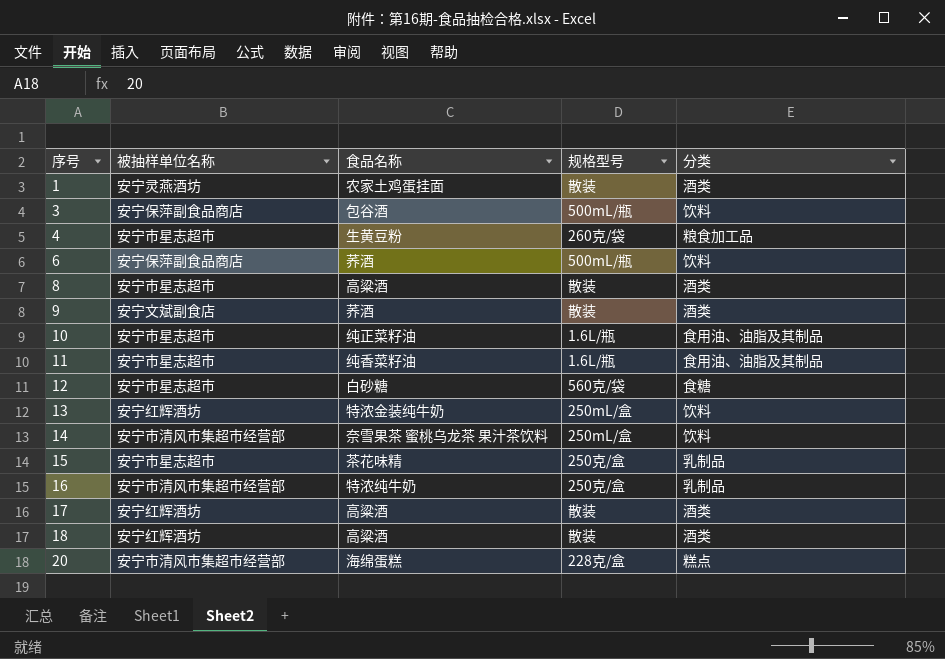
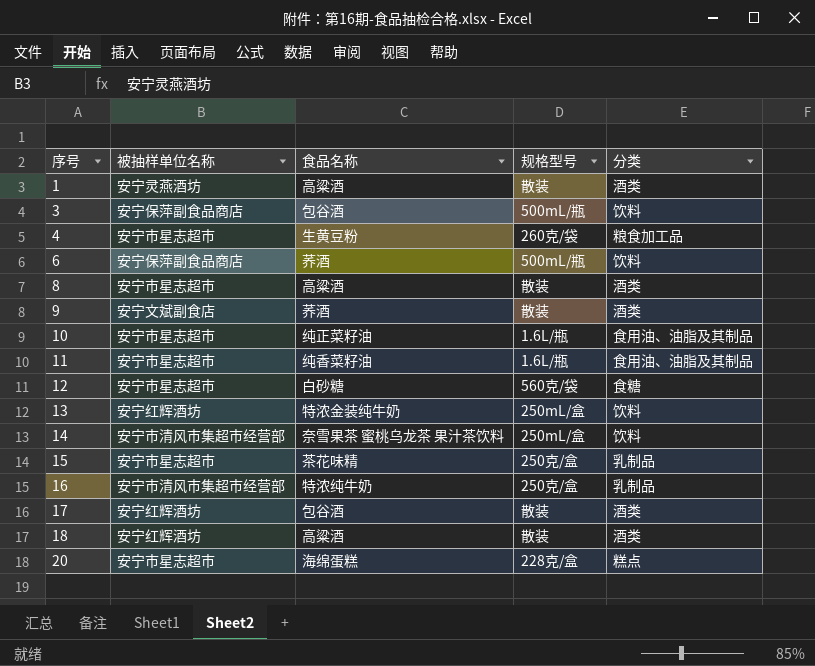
1 | 食品名称: 农家土鸡蛋挂面 -> 高粱酒
17 | 食品名称: 高粱酒 -> 包谷酒
20 | 被抽样单位名称: 安宁市清风市集超市经营部 -> 安宁市星志超市

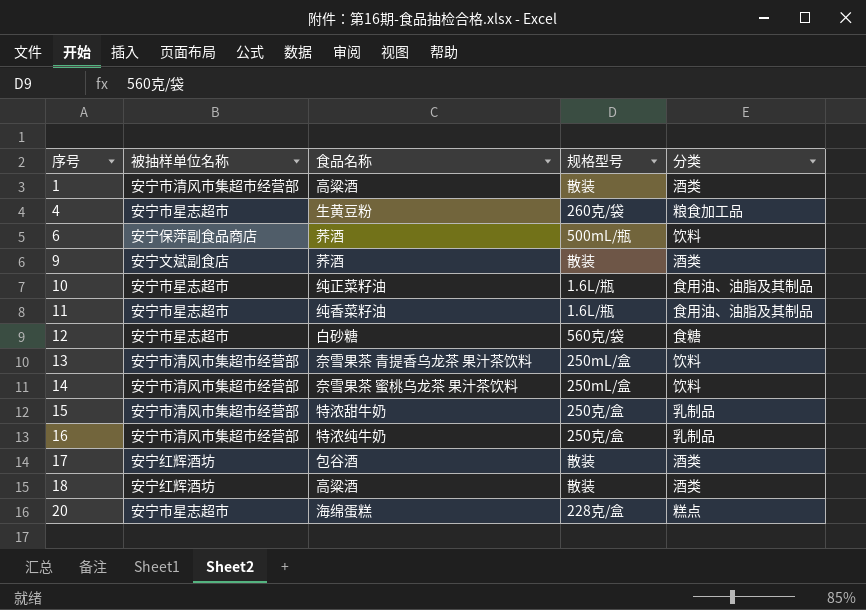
row 3: 安宁保萍副食品商店 | 包谷酒 | 500mL/瓶 | 饮料 -> none
row 8: 安宁市星志超市 | 高粱酒 | 散装 | 酒类 -> none
1 | 被抽样单位名称: 安宁灵燕酒坊 -> 安宁市清风市集超市经营部
13 | 被抽样单位名称: 安宁红辉酒坊 -> 安宁市清风市集超市经营部
13 | 食品名称: 特浓金装纯牛奶 -> 奈雪果茶 青提香乌龙茶 果汁茶饮料
15 | 被抽样单位名称: 安宁市星志超市 -> 安宁市清风市集超市经营部
15 | 食品名称: 茶花味精 -> 特浓甜牛奶

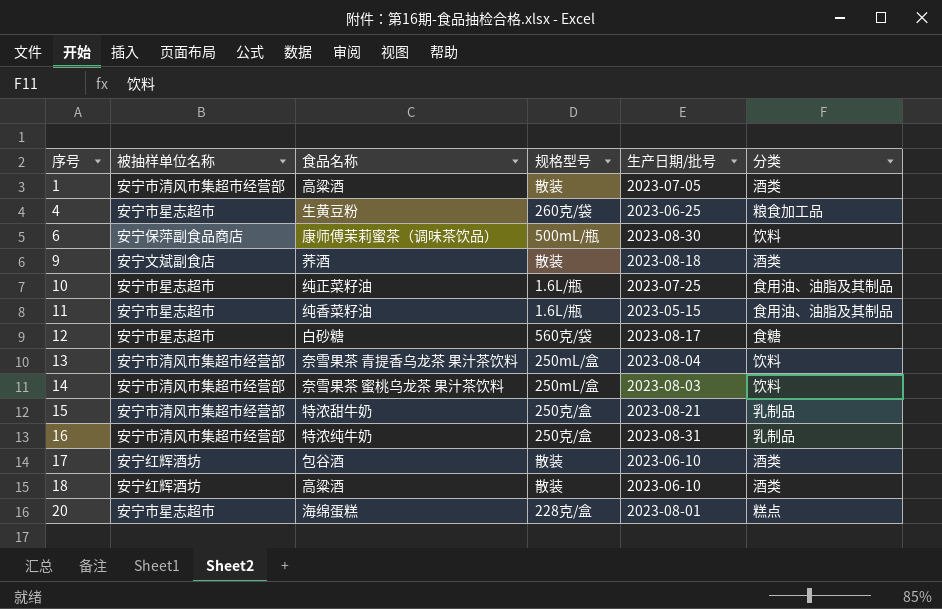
column 生产日期/批号 | position: none -> 5
6 | 食品名称: 荞酒 -> 康师傅茉莉蜜茶（调味茶饮品）

